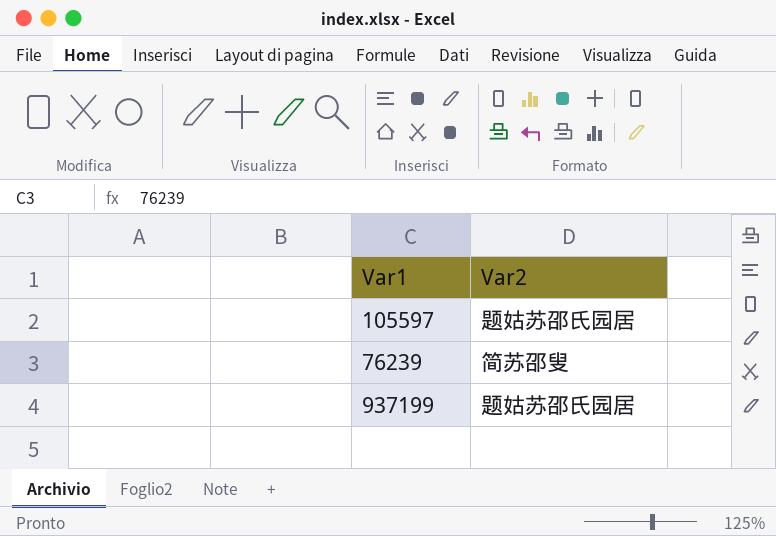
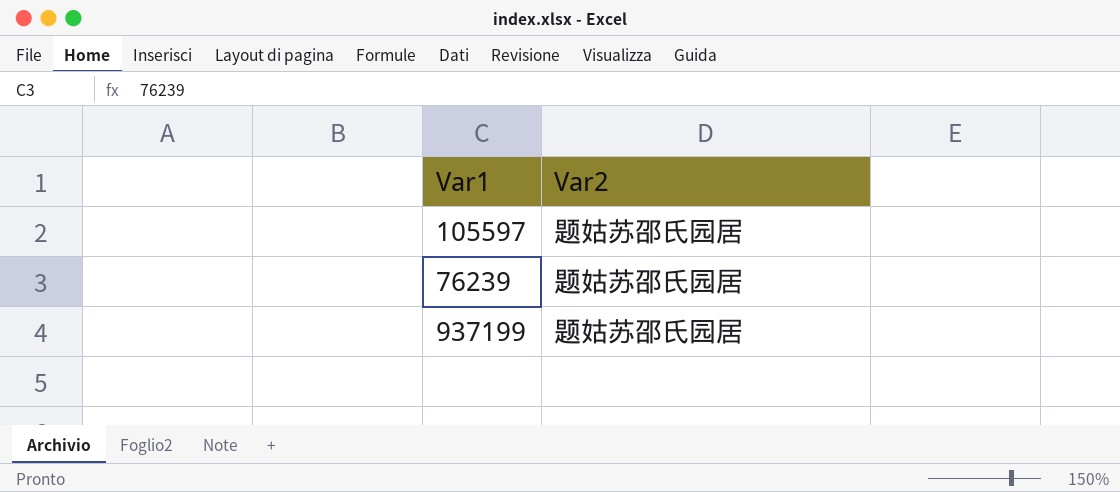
76239 | Var2: 简苏邵叟 -> 题姑苏邵氏园居

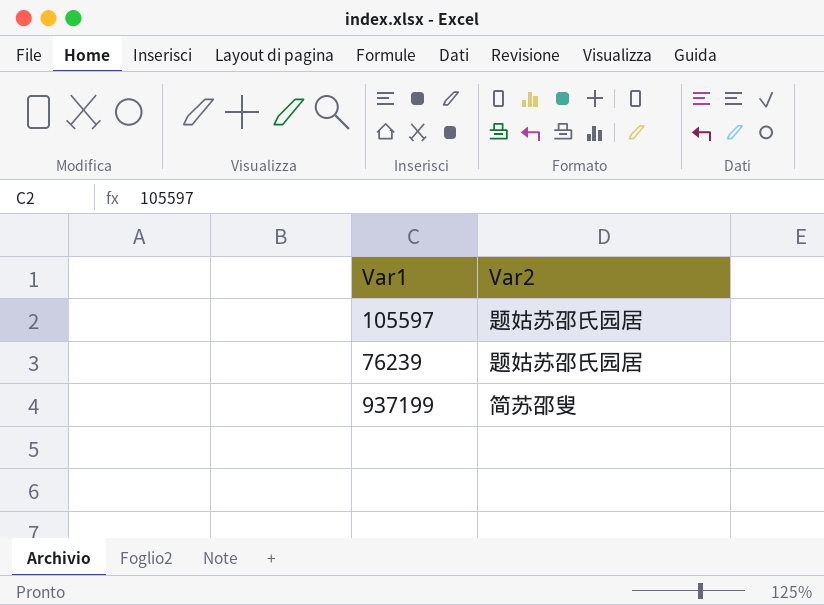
937199 | Var2: 题姑苏邵氏园居 -> 简苏邵叟

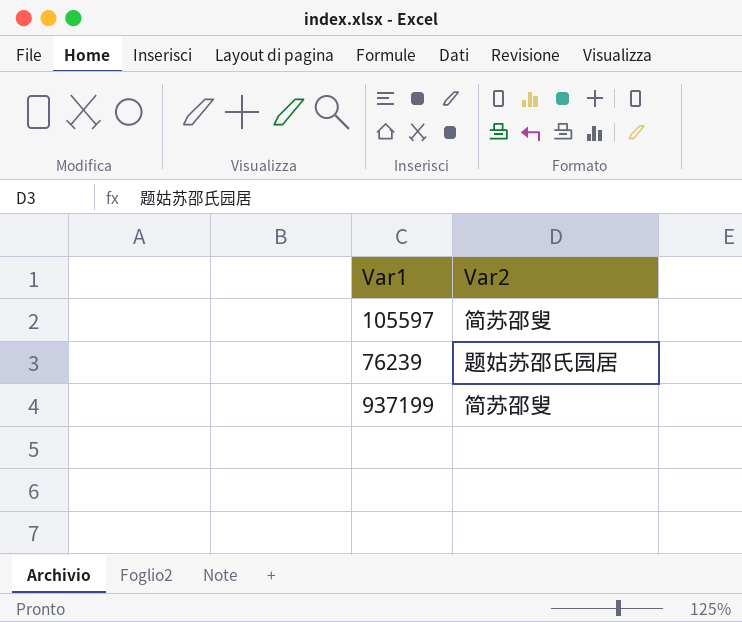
105597 | Var2: 题姑苏邵氏园居 -> 简苏邵叟

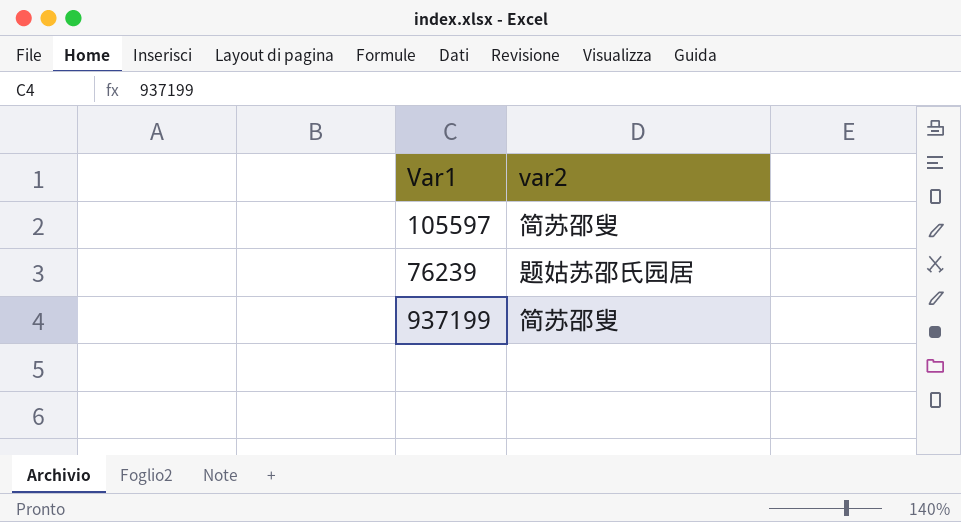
column name: Var2 -> var2

